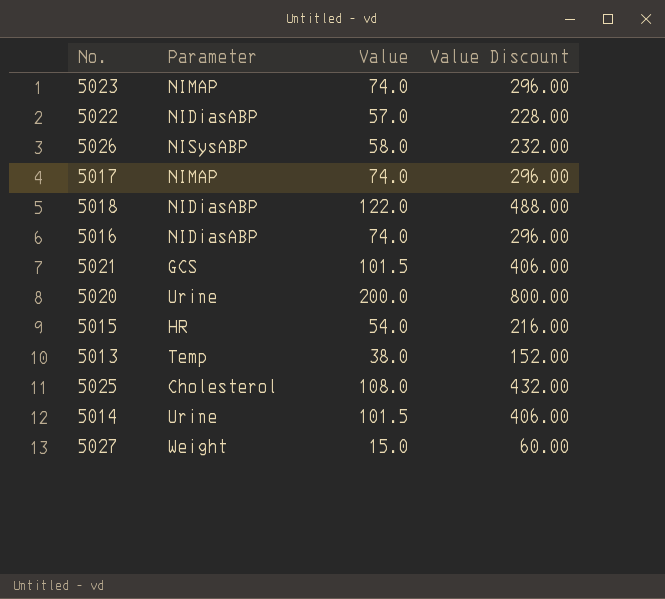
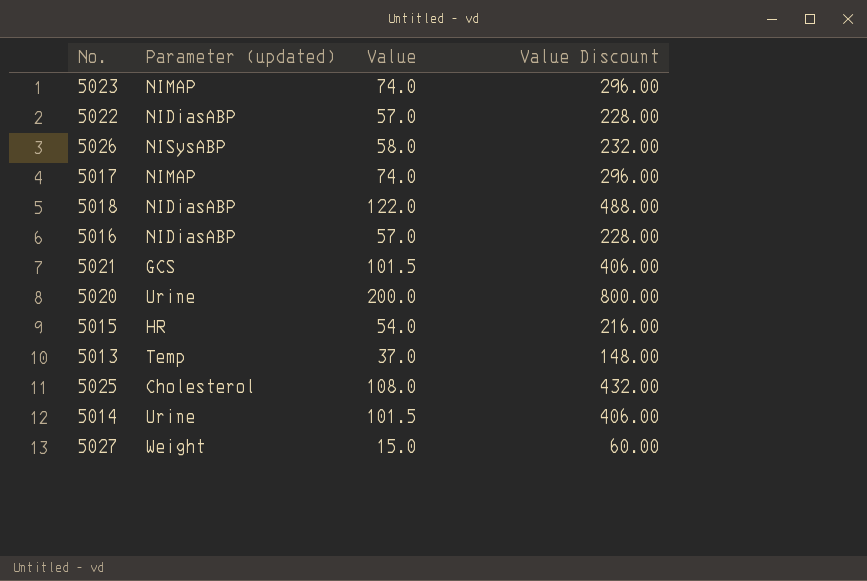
column name: Parameter -> Parameter (updated)
5016 | Value: 74.0 -> 57.0
5016 | Value Discount: 296.00 -> 228.00
5013 | Value: 38.0 -> 37.0
5013 | Value Discount: 152.00 -> 148.00

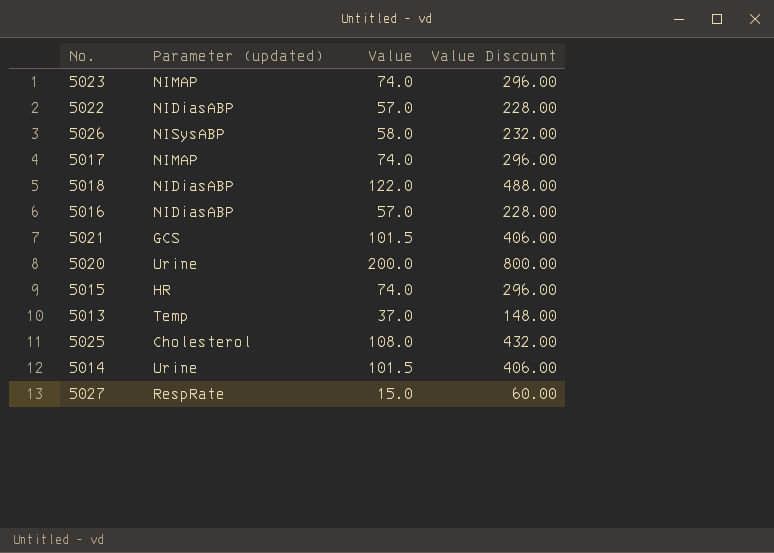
5015 | Value: 54.0 -> 74.0
5015 | Value Discount: 216.00 -> 296.00
5027 | Parameter (updated): Weight -> RespRate

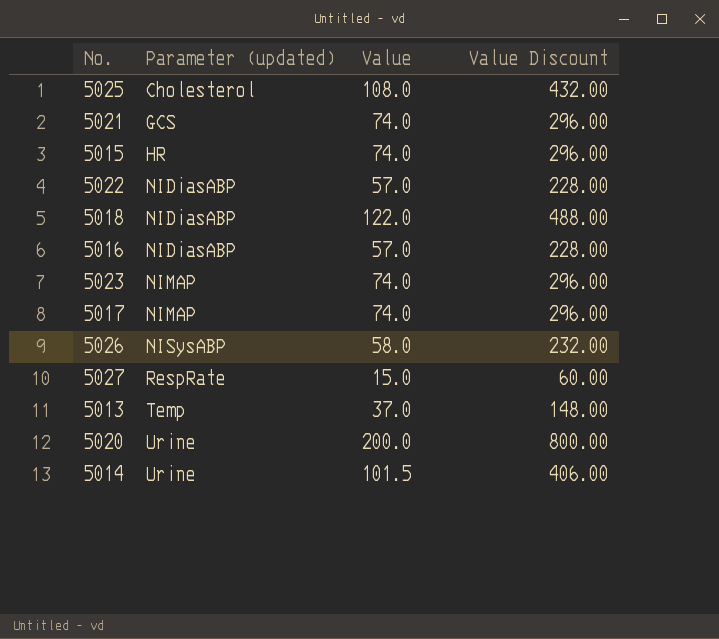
row order: none -> Parameter (updated) ascending
5021 | Value: 101.5 -> 74.0
5021 | Value Discount: 406.00 -> 296.00

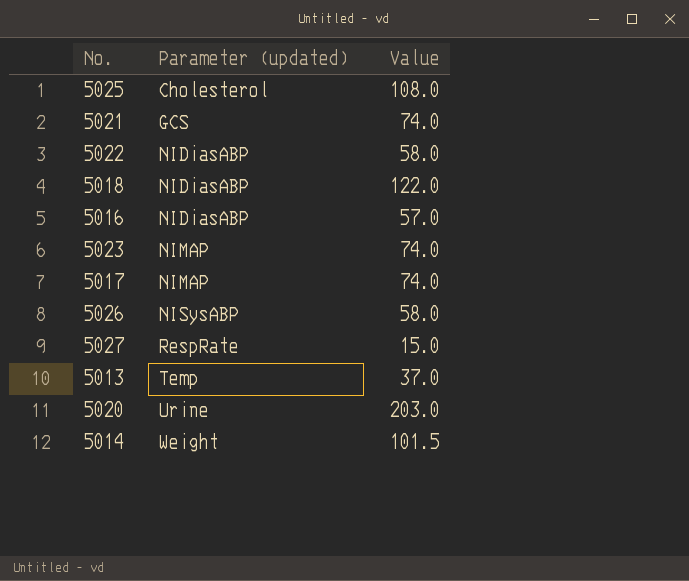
column Value Discount | formula: [Value] * 4 -> none
row 5015: HR | 74.0 | 296.00 -> none
5022 | Value: 57.0 -> 58.0
5020 | Value: 200.0 -> 203.0
5014 | Parameter (updated): Urine -> Weight

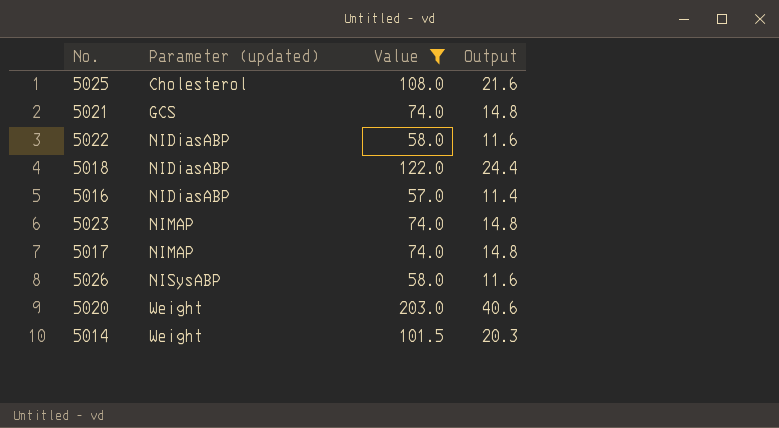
filter: none -> Value >= 57.0
column Output | formula: none -> [Value] * 0.2
5020 | Parameter (updated): Urine -> Weight

